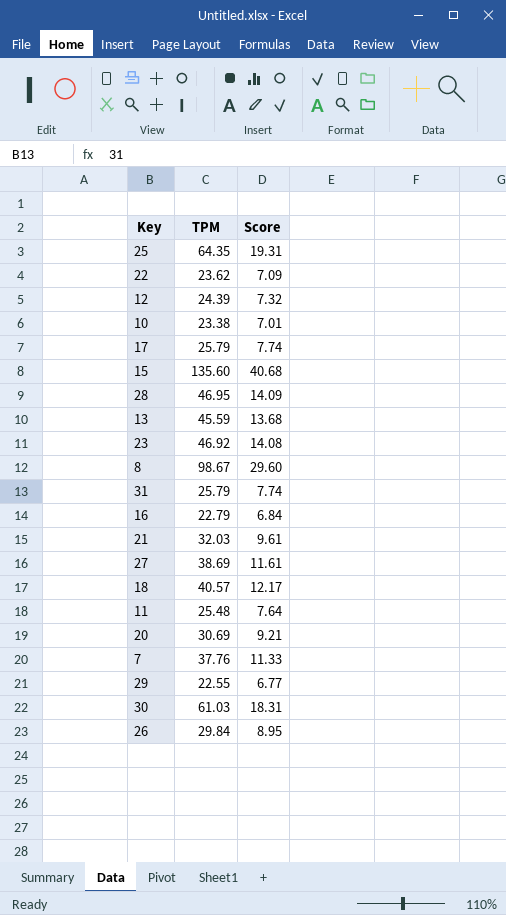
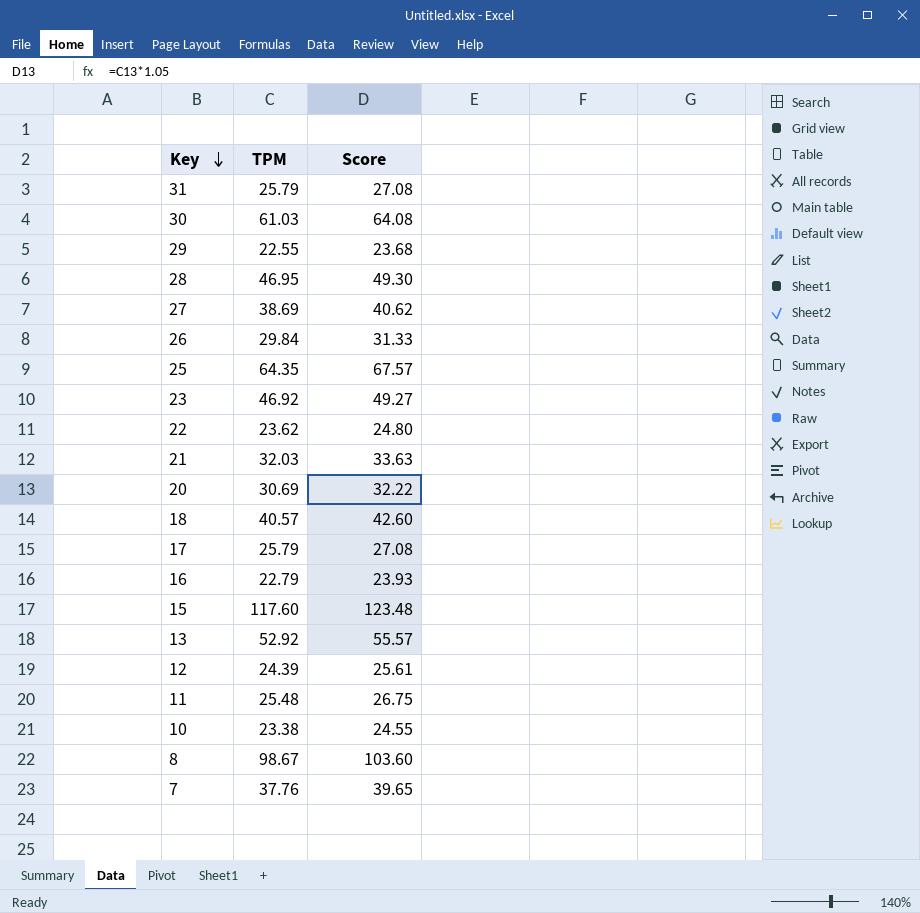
row order: none -> Key descending
column Score | formula: [TPM] * 0.3 -> [TPM] * 1.05
15 | TPM: 135.60 -> 117.60
13 | TPM: 45.59 -> 52.92

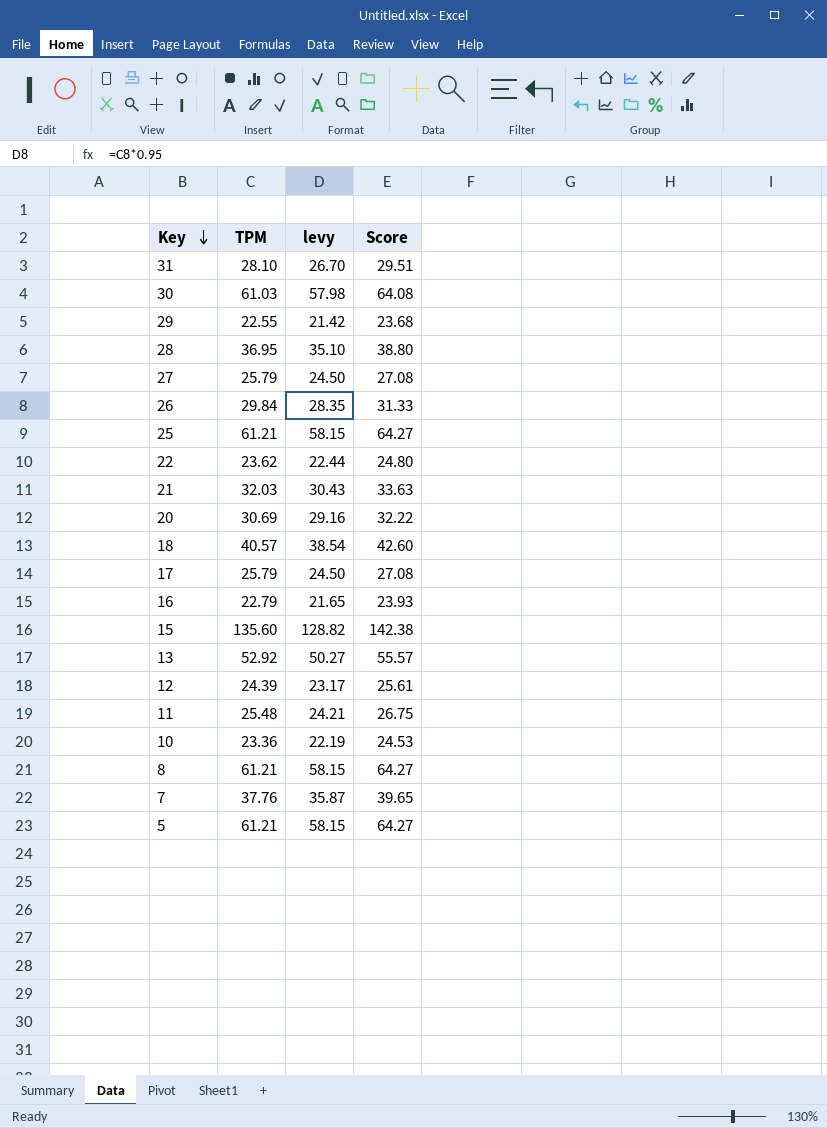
column levy | formula: none -> [TPM] * 0.95
row 23: 46.92 | 49.27 -> none
31 | TPM: 25.79 -> 28.10
31 | Score: 27.08 -> 29.51
28 | TPM: 46.95 -> 36.95
28 | Score: 49.30 -> 38.80
27 | TPM: 38.69 -> 25.79
27 | Score: 40.62 -> 27.08
25 | TPM: 64.35 -> 61.21
25 | Score: 67.57 -> 64.27
15 | TPM: 117.60 -> 135.60
15 | Score: 123.48 -> 142.38
10 | TPM: 23.38 -> 23.36
10 | Score: 24.55 -> 24.53
8 | TPM: 98.67 -> 61.21
8 | Score: 103.60 -> 64.27
row 5: none -> 61.21 | 58.15 | 64.27

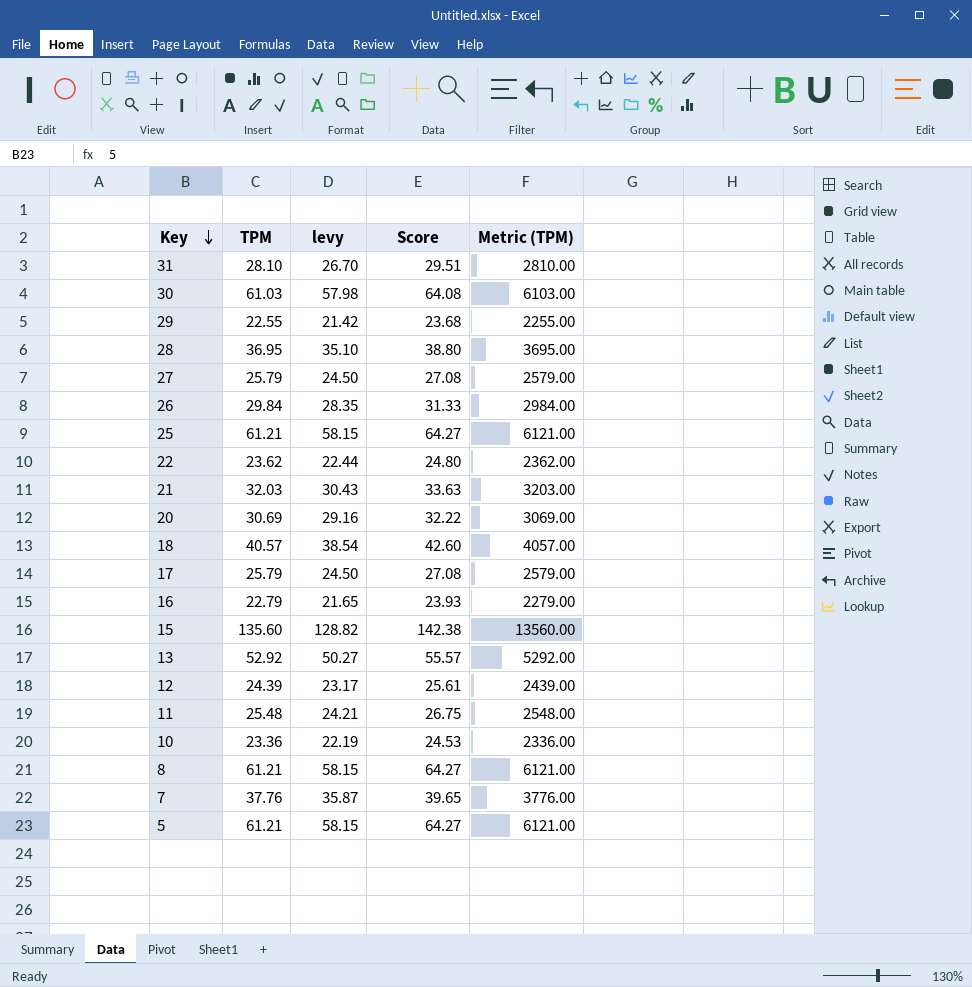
column Metric (TPM) | formula: none -> [TPM] * 100

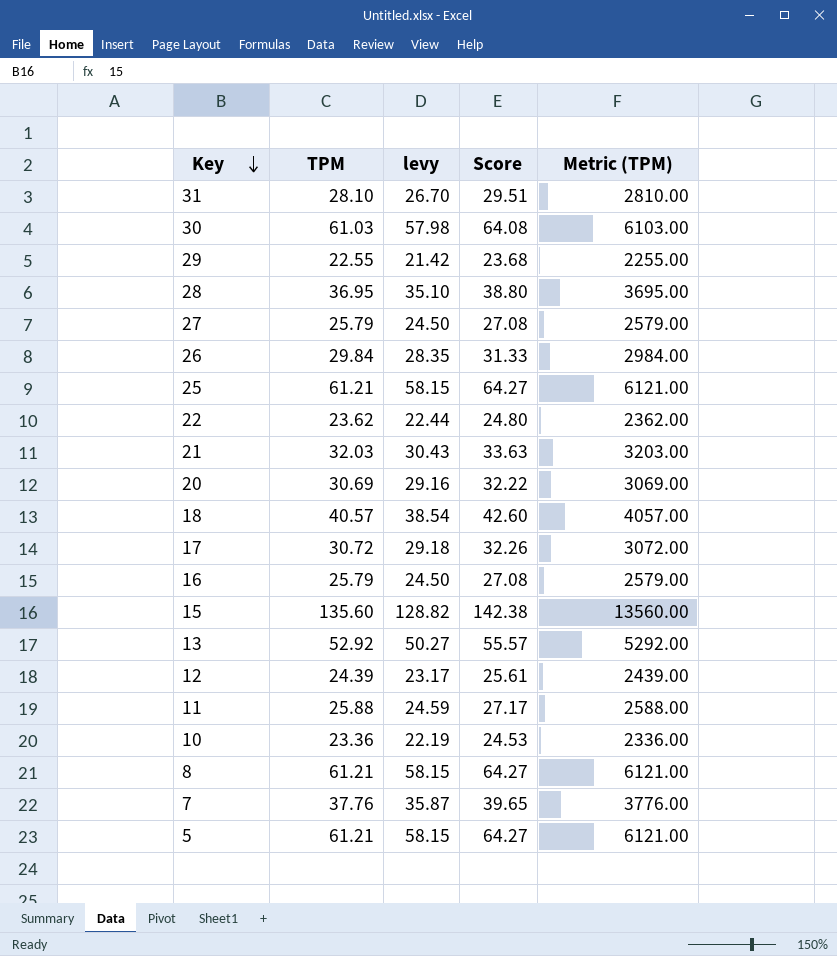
17 | TPM: 25.79 -> 30.72
17 | levy: 24.50 -> 29.18
17 | Score: 27.08 -> 32.26
17 | Metric (TPM): 2579.00 -> 3072.00
16 | TPM: 22.79 -> 25.79
16 | levy: 21.65 -> 24.50
16 | Score: 23.93 -> 27.08
16 | Metric (TPM): 2279.00 -> 2579.00
11 | TPM: 25.48 -> 25.88
11 | levy: 24.21 -> 24.59
11 | Score: 26.75 -> 27.17
11 | Metric (TPM): 2548.00 -> 2588.00

